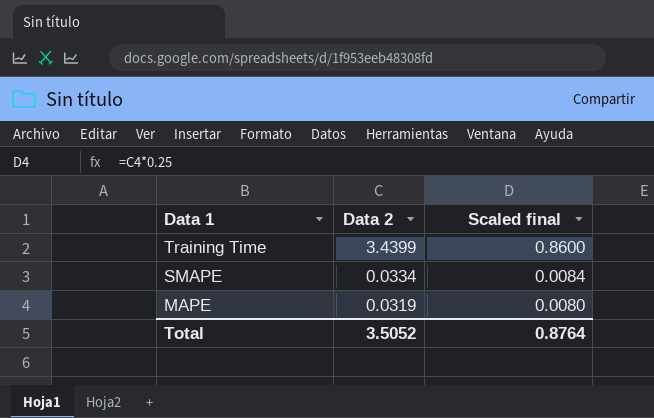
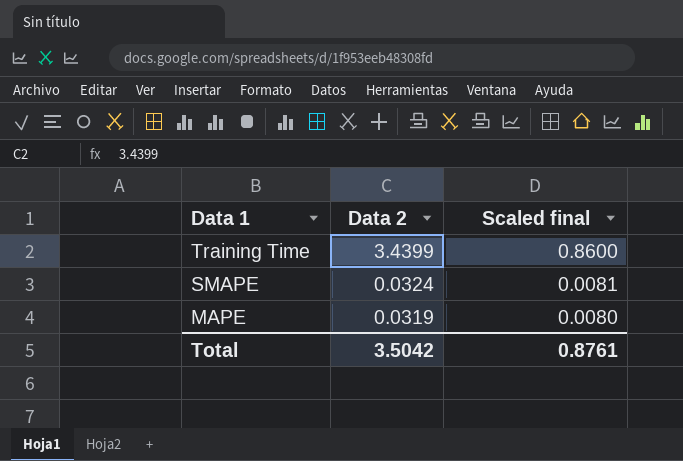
SMAPE | Data 2: 0.0334 -> 0.0324
SMAPE | Scaled final: 0.0084 -> 0.0081
Total | Data 2: 3.5052 -> 3.5042
Total | Scaled final: 0.8764 -> 0.8761

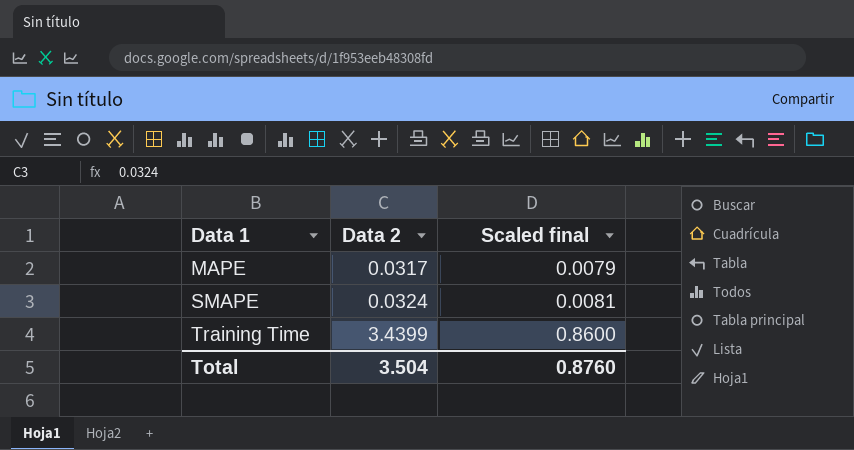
row order: Data 1 descending -> Data 1 ascending
MAPE | Data 2: 0.0319 -> 0.0317
MAPE | Scaled final: 0.0080 -> 0.0079
Total | Data 2: 3.5042 -> 3.504
Total | Scaled final: 0.8761 -> 0.8760

